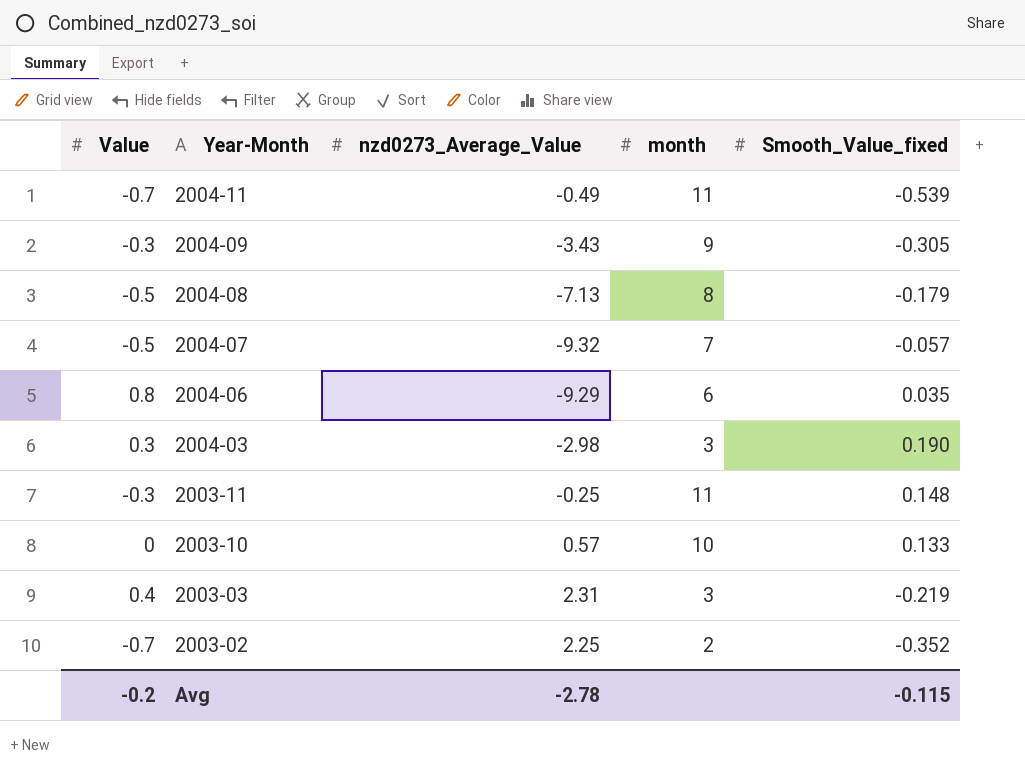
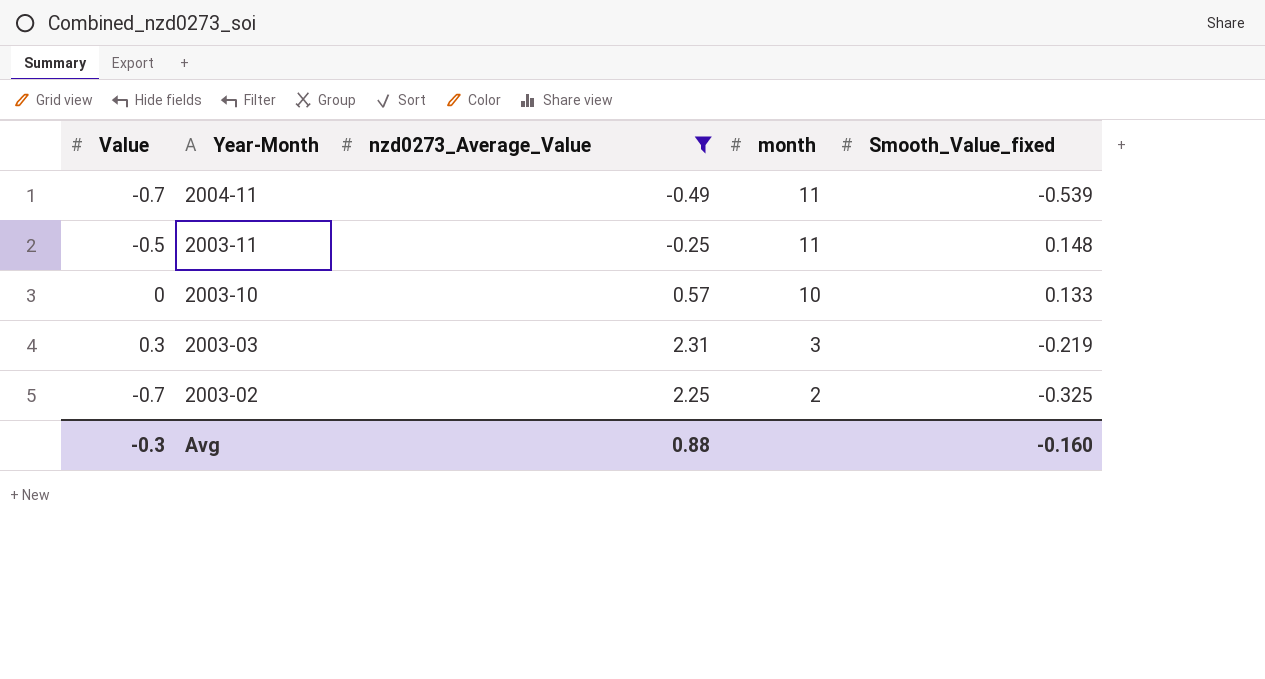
filter: none -> nzd0273_Average_Value >= -0.49
2003-11 | Value: -0.3 -> -0.5
2003-03 | Value: 0.4 -> 0.3
2003-02 | Smooth_Value_fixed: -0.352 -> -0.325
Avg | Value: -0.2 -> -0.3
Avg | nzd0273_Average_Value: -2.78 -> 0.88
Avg | Smooth_Value_fixed: -0.115 -> -0.160

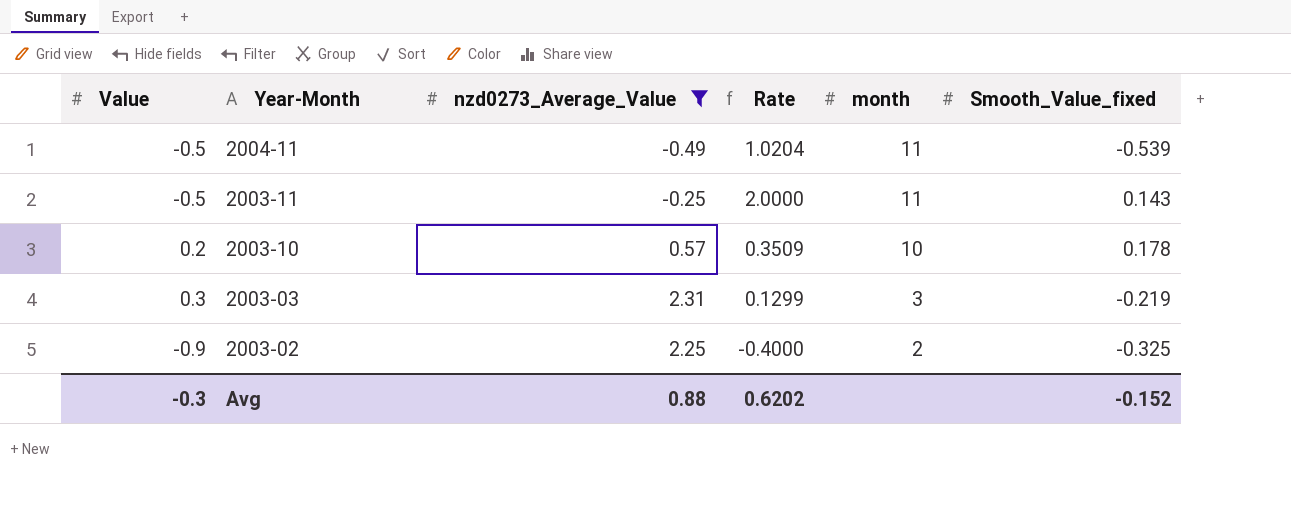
column Rate | formula: none -> [Value] / [nzd0273_Average_Value]
2004-11 | Value: -0.7 -> -0.5
2003-11 | Smooth_Value_fixed: 0.148 -> 0.143
2003-10 | Value: 0 -> 0.2
2003-10 | Smooth_Value_fixed: 0.133 -> 0.178
2003-02 | Value: -0.7 -> -0.9
Avg | Smooth_Value_fixed: -0.160 -> -0.152

